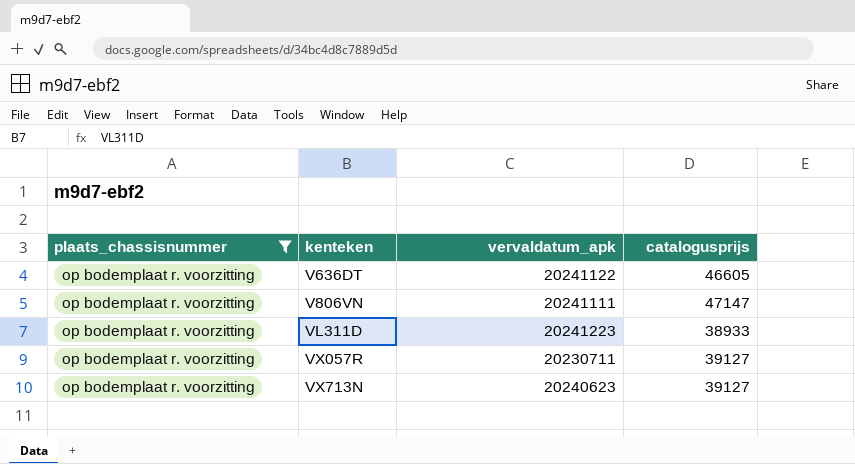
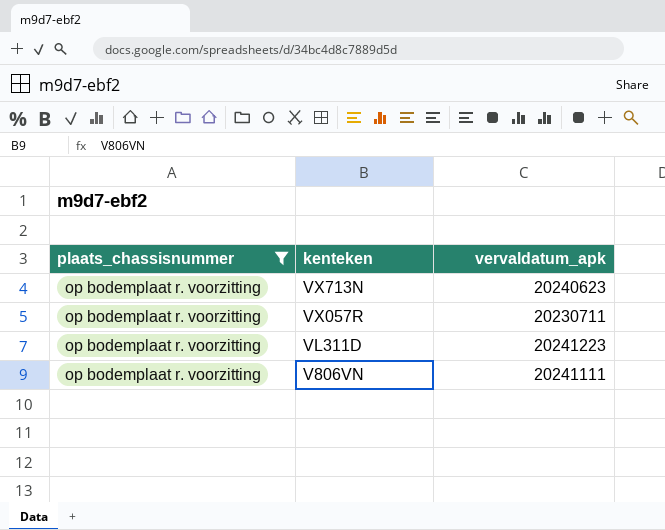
row order: kenteken ascending -> kenteken descending
column catalogusprijs | position: 4 -> none
row V636DT: op bodemplaat r. voorzitting | 20241122 | 46605 -> none

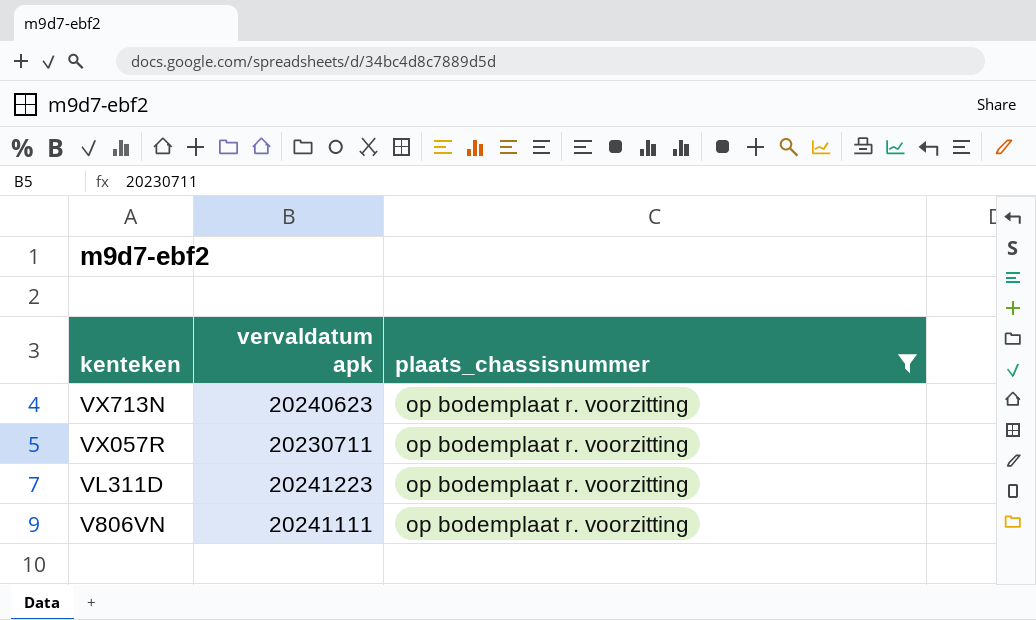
column name: vervaldatum_apk -> vervaldatum apk
column plaats_chassisnummer | position: 1 -> 3

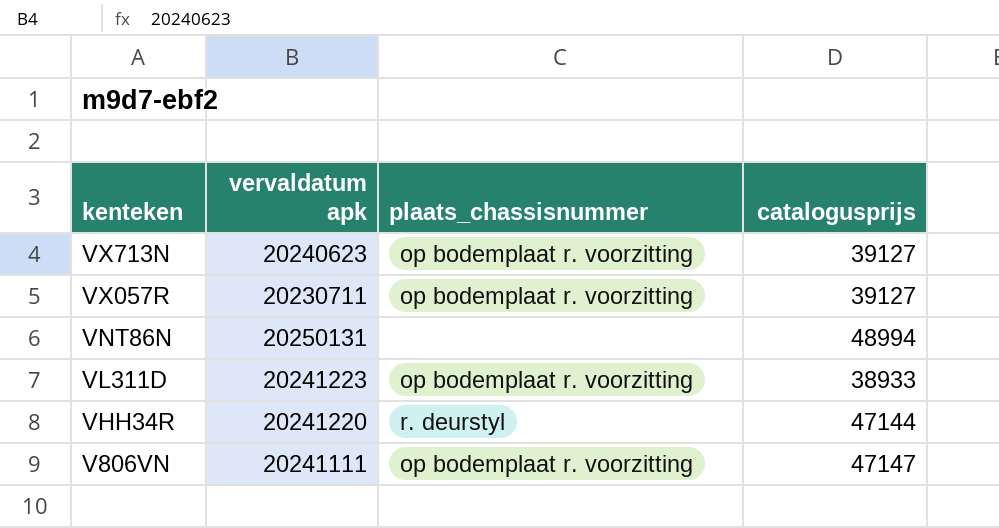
filter: plaats_chassisnummer = op bodemplaat r. voorzitting -> none
column catalogusprijs | position: none -> 4

